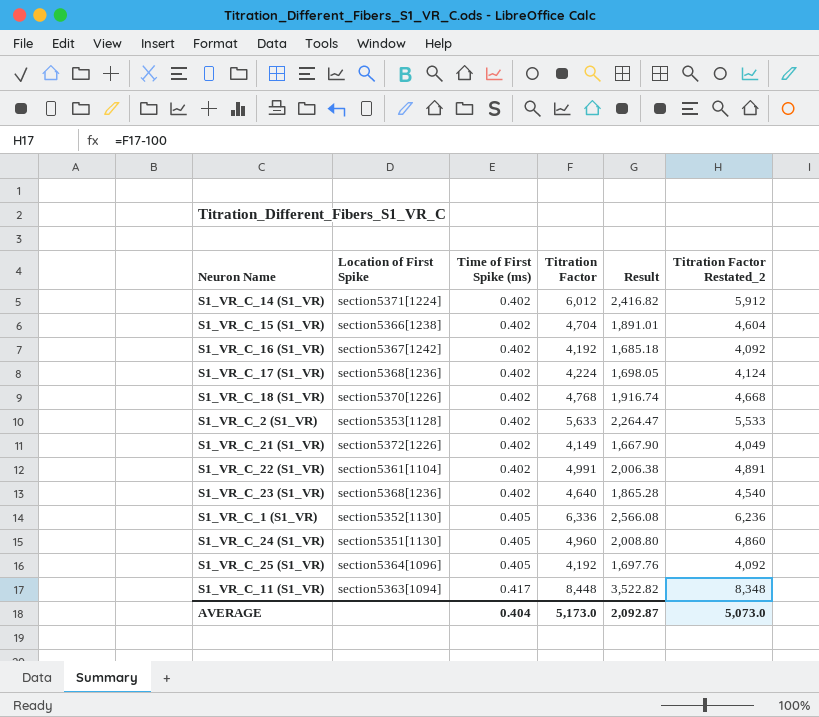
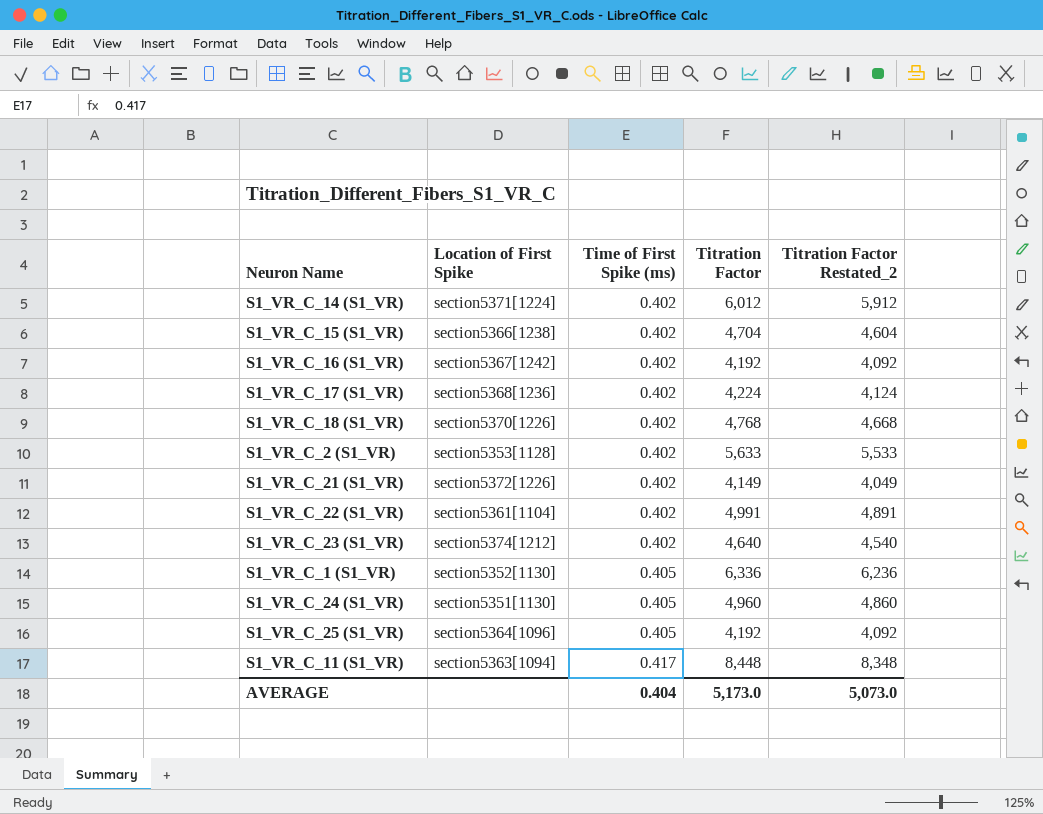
column Result | formula: [Time of First Spike (ms)] * [Titration Factor] -> none
S1_VR_C_23 (S1_VR) | Location of First Spike: section5368[1236] -> section5374[1212]

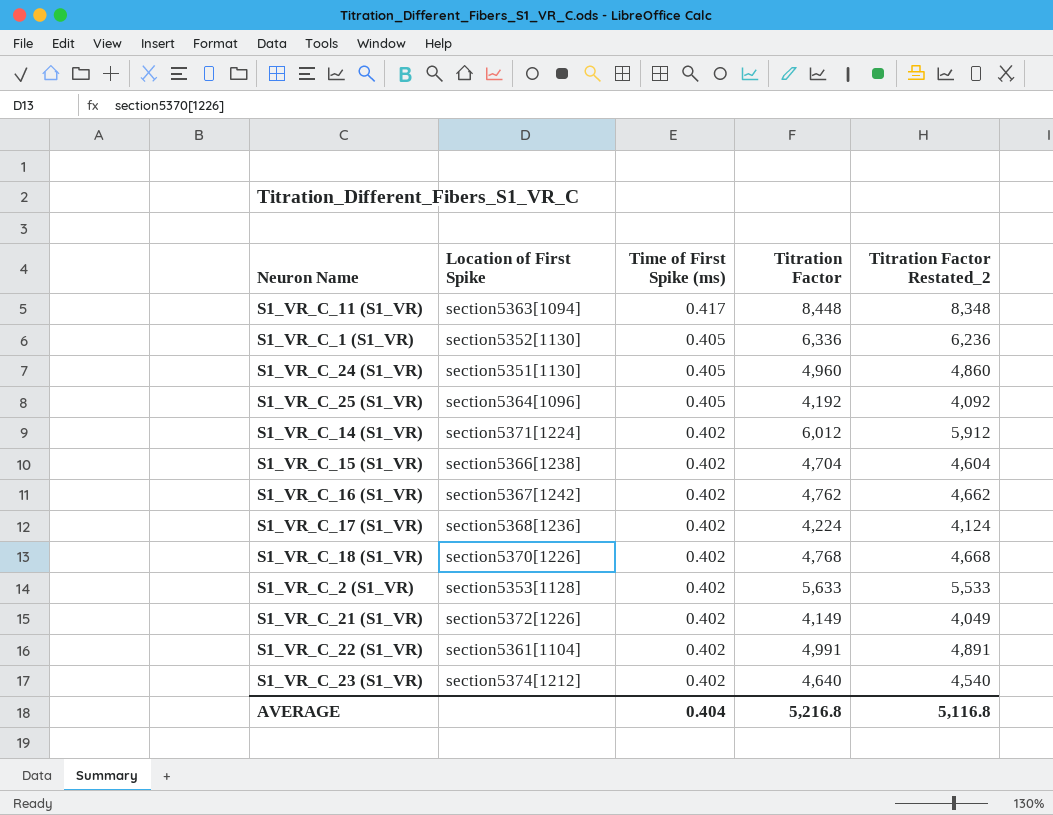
row order: Time of First Spike (ms) ascending -> Time of First Spike (ms) descending
S1_VR_C_16 (S1_VR) | Titration Factor: 4,192 -> 4,762
S1_VR_C_16 (S1_VR) | Titration Factor Restated_2: 4,092 -> 4,662
AVERAGE | Titration Factor: 5,173.0 -> 5,216.8
AVERAGE | Titration Factor Restated_2: 5,073.0 -> 5,116.8

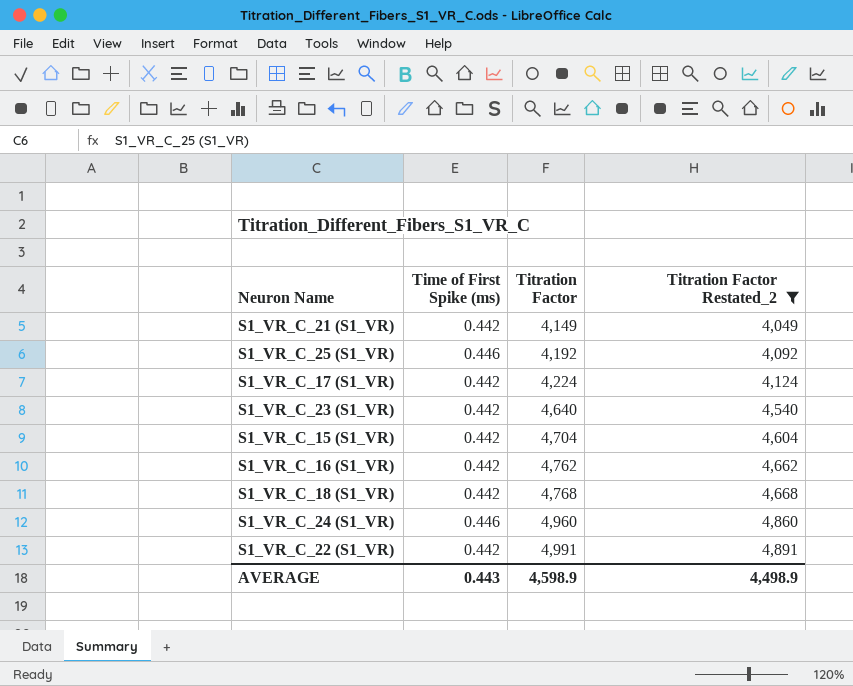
filter: none -> Titration Factor Restated_2 <= 4,891
row order: Time of First Spike (ms) descending -> Titration Factor ascending
column Location of First Spike | position: 2 -> none
S1_VR_C_21 (S1_VR) | Time of First Spike (ms): 0.402 -> 0.442
S1_VR_C_25 (S1_VR) | Time of First Spike (ms): 0.405 -> 0.446
S1_VR_C_17 (S1_VR) | Time of First Spike (ms): 0.402 -> 0.442
S1_VR_C_23 (S1_VR) | Time of First Spike (ms): 0.402 -> 0.442
S1_VR_C_15 (S1_VR) | Time of First Spike (ms): 0.402 -> 0.442
S1_VR_C_16 (S1_VR) | Time of First Spike (ms): 0.402 -> 0.442
S1_VR_C_18 (S1_VR) | Time of First Spike (ms): 0.402 -> 0.442
S1_VR_C_24 (S1_VR) | Time of First Spike (ms): 0.405 -> 0.446
S1_VR_C_22 (S1_VR) | Time of First Spike (ms): 0.402 -> 0.442
AVERAGE | Time of First Spike (ms): 0.404 -> 0.443
AVERAGE | Titration Factor: 5,216.8 -> 4,598.9
AVERAGE | Titration Factor Restated_2: 5,116.8 -> 4,498.9

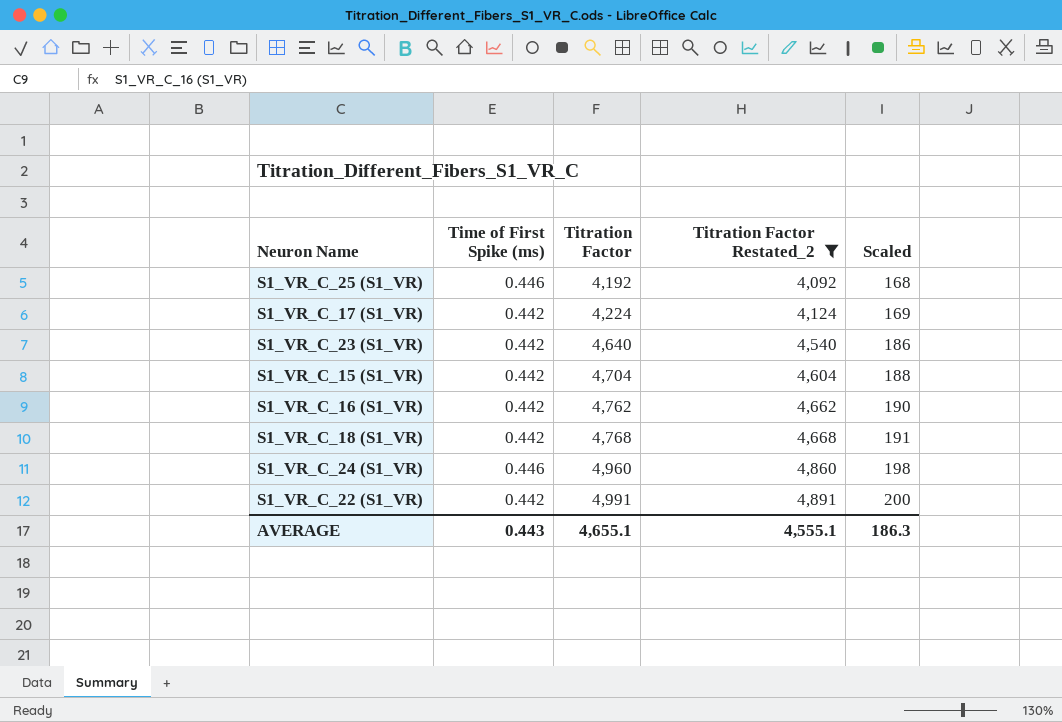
column Scaled | formula: none -> [Titration Factor] * 0.04
row S1_VR_C_21 (S1_VR): 0.442 | 4,149 | 4,049 -> none
AVERAGE | Titration Factor: 4,598.9 -> 4,655.1
AVERAGE | Titration Factor Restated_2: 4,498.9 -> 4,555.1

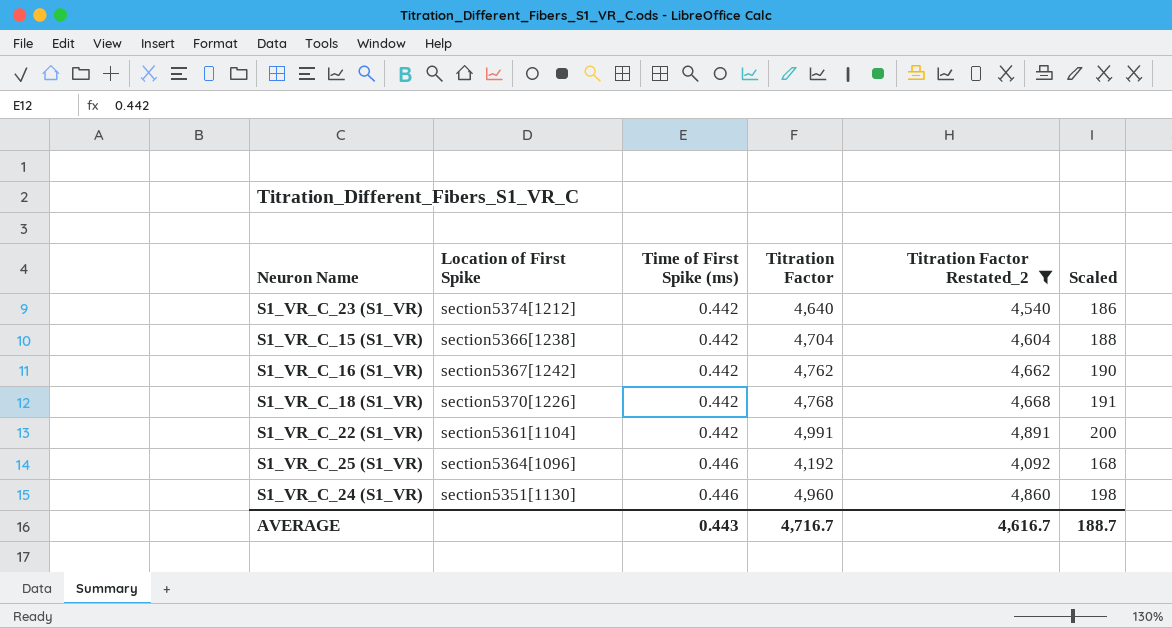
row order: Titration Factor ascending -> Time of First Spike (ms) ascending
column Location of First Spike | position: none -> 2
row S1_VR_C_17 (S1_VR): 0.442 | 4,224 | 4,124 | 169 -> none
AVERAGE | Titration Factor: 4,655.1 -> 4,716.7
AVERAGE | Titration Factor Restated_2: 4,555.1 -> 4,616.7
AVERAGE | Scaled: 186.3 -> 188.7

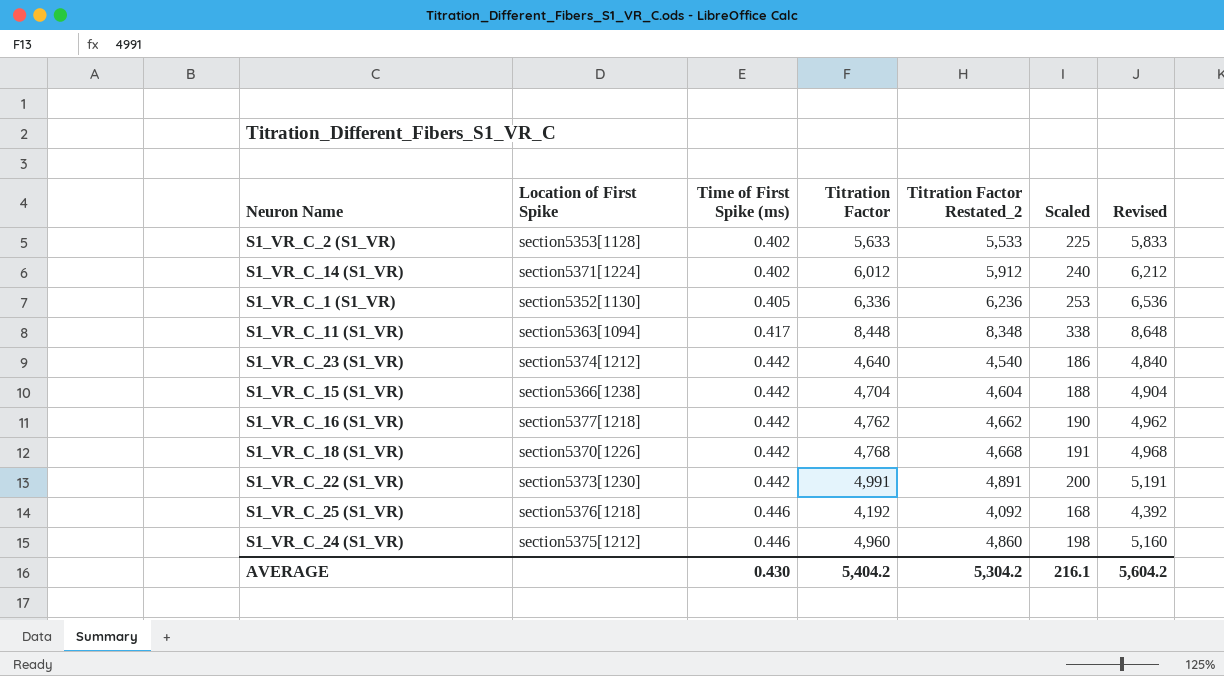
filter: Titration Factor Restated_2 <= 4,891 -> none
column Revised | formula: none -> [Titration Factor] + 200
S1_VR_C_16 (S1_VR) | Location of First Spike: section5367[1242] -> section5377[1218]
S1_VR_C_22 (S1_VR) | Location of First Spike: section5361[1104] -> section5373[1230]
S1_VR_C_25 (S1_VR) | Location of First Spike: section5364[1096] -> section5376[1218]
S1_VR_C_24 (S1_VR) | Location of First Spike: section5351[1130] -> section5375[1212]
AVERAGE | Time of First Spike (ms): 0.443 -> 0.430
AVERAGE | Titration Factor: 4,716.7 -> 5,404.2
AVERAGE | Titration Factor Restated_2: 4,616.7 -> 5,304.2
AVERAGE | Scaled: 188.7 -> 216.1

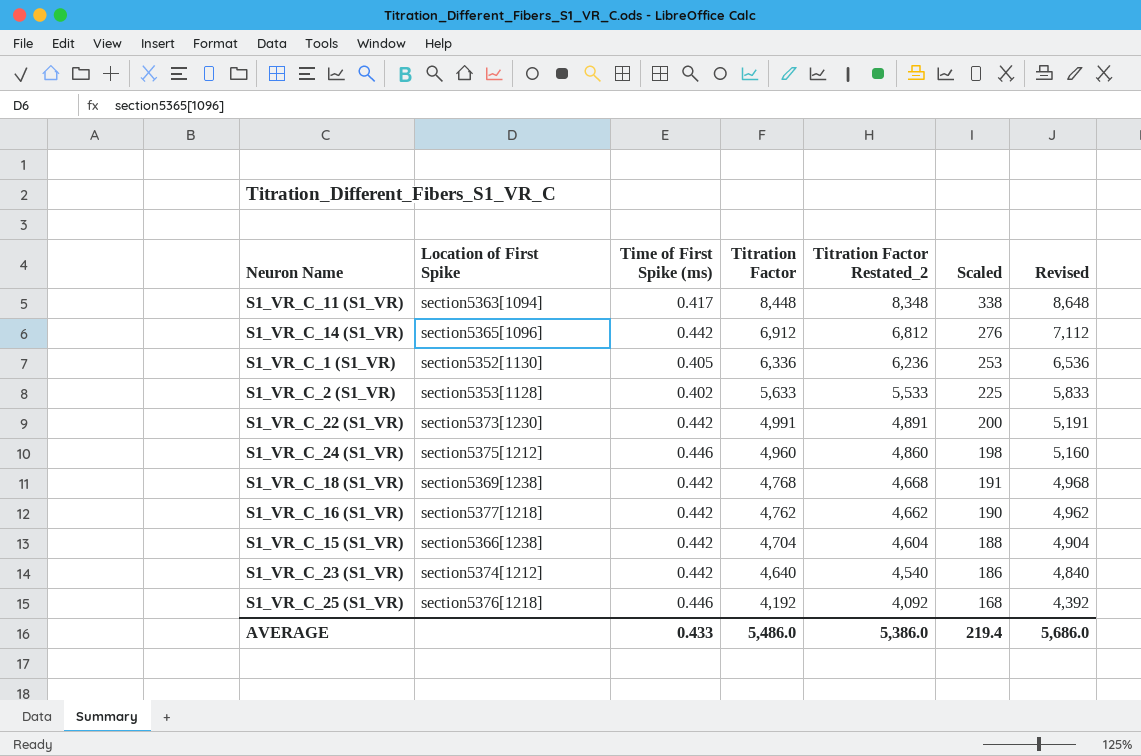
row order: Time of First Spike (ms) ascending -> Titration Factor descending
S1_VR_C_14 (S1_VR) | Location of First Spike: section5371[1224] -> section5365[1096]
S1_VR_C_14 (S1_VR) | Time of First Spike (ms): 0.402 -> 0.442
S1_VR_C_14 (S1_VR) | Titration Factor: 6,012 -> 6,912
S1_VR_C_14 (S1_VR) | Titration Factor Restated_2: 5,912 -> 6,812
S1_VR_C_14 (S1_VR) | Scaled: 240 -> 276
S1_VR_C_14 (S1_VR) | Revised: 6,212 -> 7,112
S1_VR_C_18 (S1_VR) | Location of First Spike: section5370[1226] -> section5369[1238]
AVERAGE | Time of First Spike (ms): 0.430 -> 0.433
AVERAGE | Titration Factor: 5,404.2 -> 5,486.0
AVERAGE | Titration Factor Restated_2: 5,304.2 -> 5,386.0
AVERAGE | Scaled: 216.1 -> 219.4
AVERAGE | Revised: 5,604.2 -> 5,686.0

